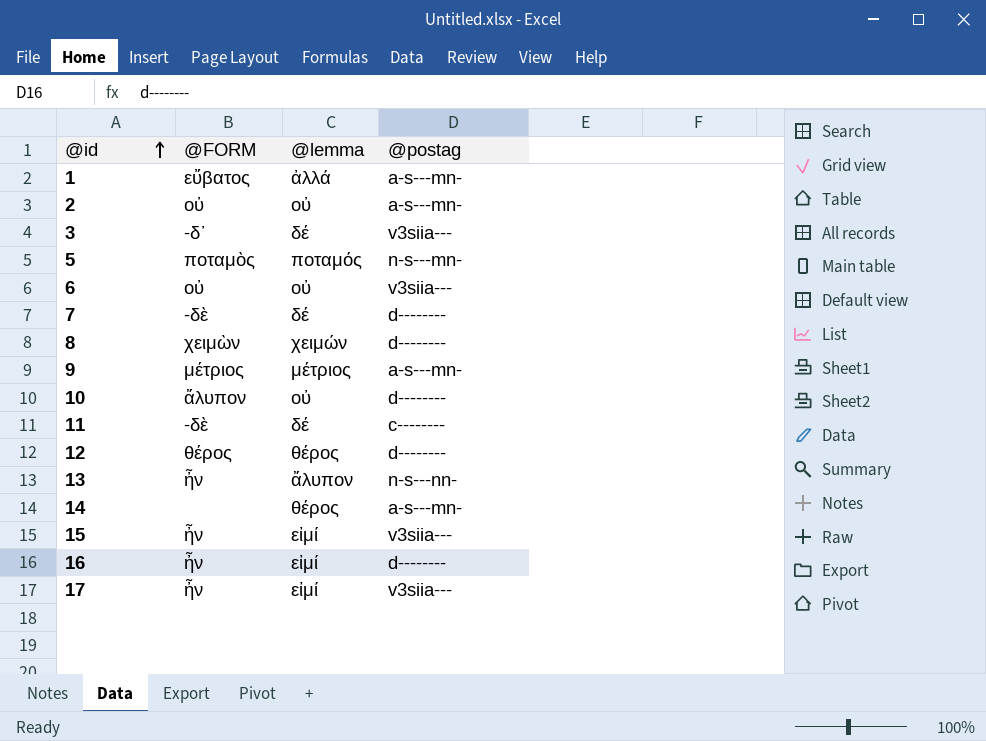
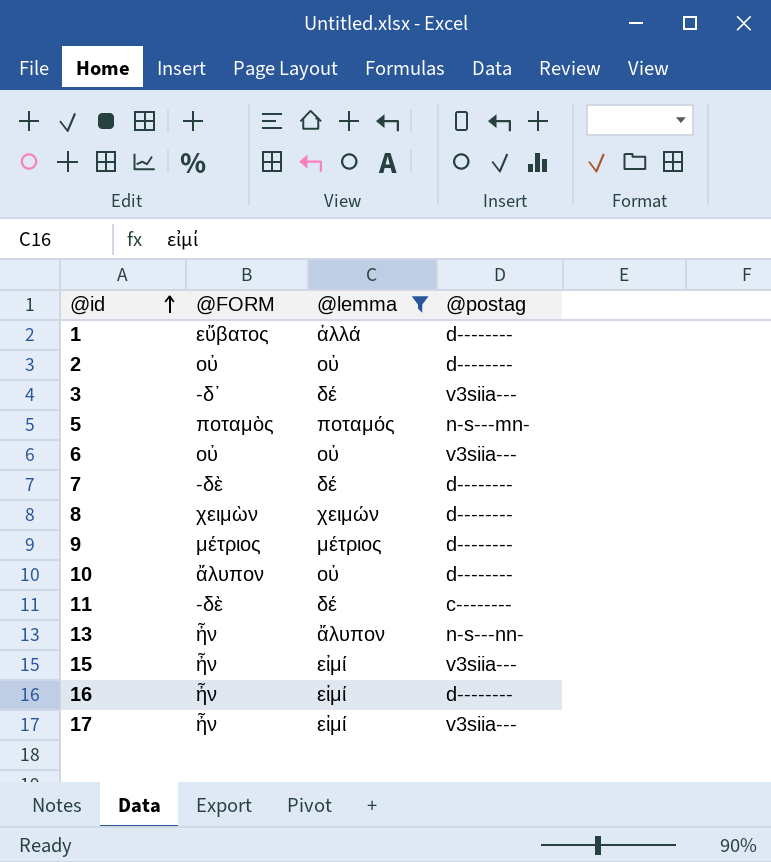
filter: none -> @lemma != θέρος
1 | @postag: a-s---mn- -> d--------
2 | @postag: a-s---mn- -> d--------
9 | @postag: a-s---mn- -> d--------

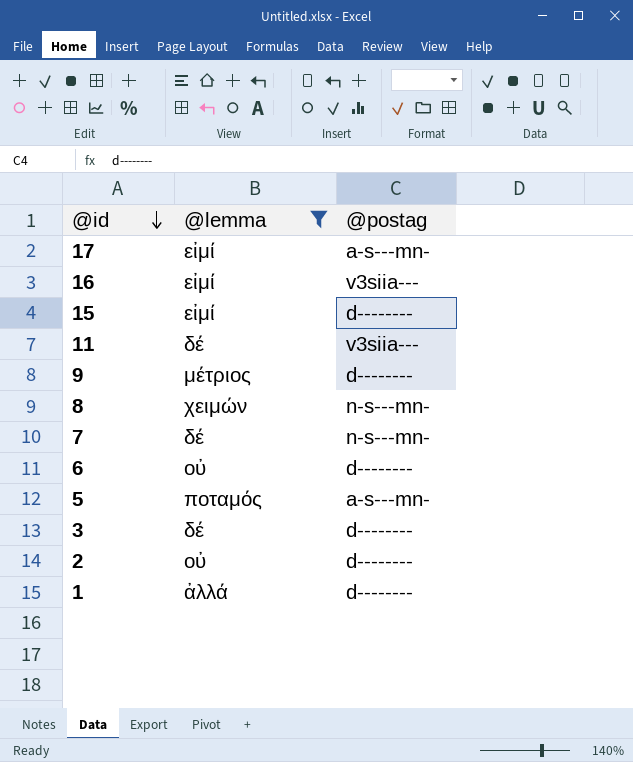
row order: @id ascending -> @id descending
column @FORM | position: 2 -> none
row 10: ἄλυπον | οὐ | d-------- -> none
row 13: ἦν | ἄλυπον | n-s---nn- -> none
17 | @postag: v3siia--- -> a-s---mn-
16 | @postag: d-------- -> v3siia---
15 | @postag: v3siia--- -> d--------
11 | @postag: c-------- -> v3siia---
8 | @postag: d-------- -> n-s---mn-
7 | @postag: d-------- -> n-s---mn-
6 | @postag: v3siia--- -> d--------
5 | @postag: n-s---mn- -> a-s---mn-
3 | @postag: v3siia--- -> d--------

